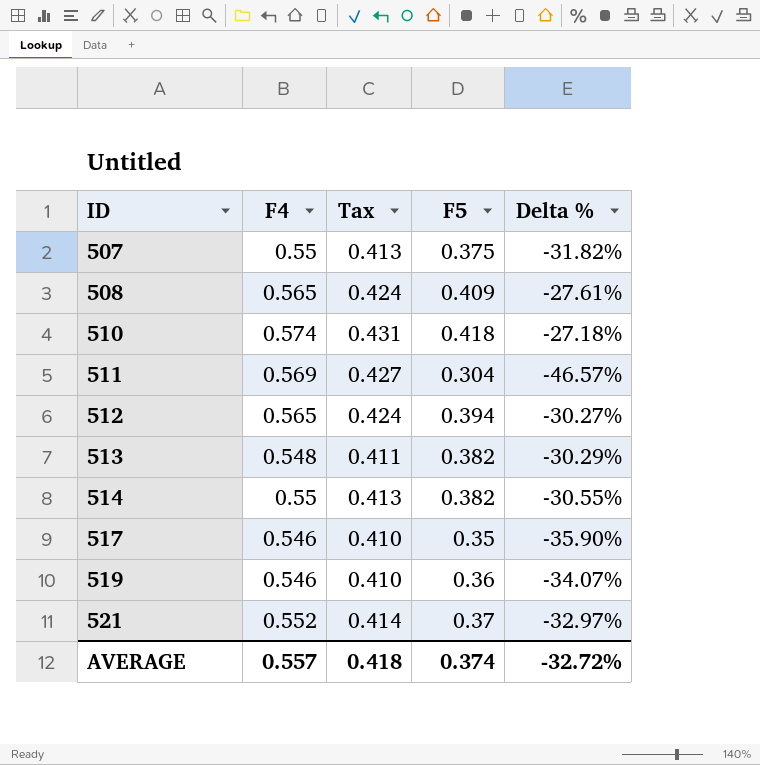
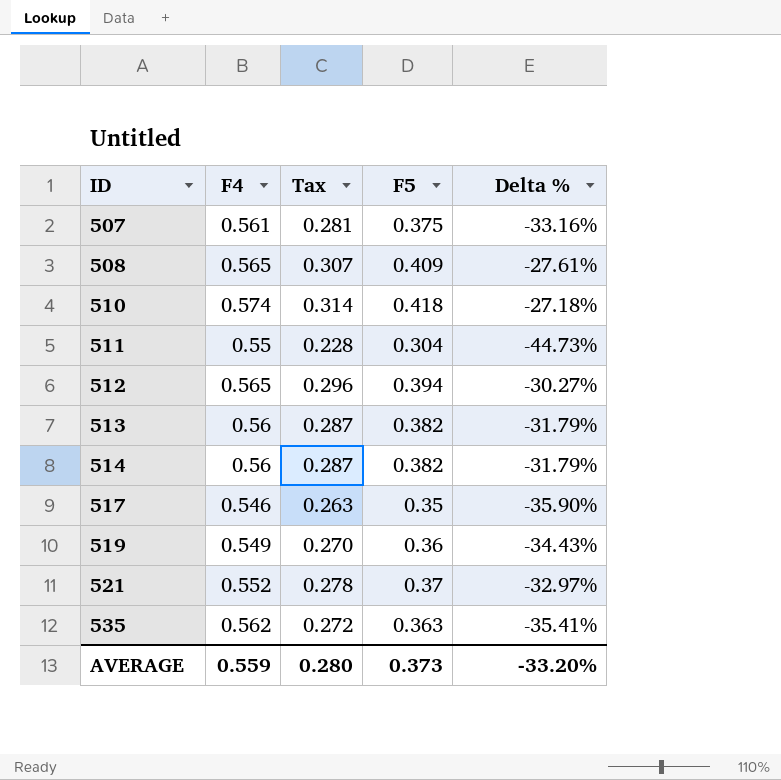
column Tax | formula: [F4] * 0.75 -> [F5] * 0.75
507 | F4: 0.55 -> 0.561
507 | Delta %: -31.82% -> -33.16%
511 | F4: 0.569 -> 0.55
511 | Delta %: -46.57% -> -44.73%
513 | F4: 0.548 -> 0.56
513 | Delta %: -30.29% -> -31.79%
514 | F4: 0.55 -> 0.56
514 | Delta %: -30.55% -> -31.79%
519 | F4: 0.546 -> 0.549
519 | Delta %: -34.07% -> -34.43%
row 535: none -> 0.562 | 0.272 | 0.363 | -35.41%
AVERAGE | F4: 0.557 -> 0.559
AVERAGE | Tax: 0.418 -> 0.280
AVERAGE | F5: 0.374 -> 0.373
AVERAGE | Delta %: -32.72% -> -33.20%

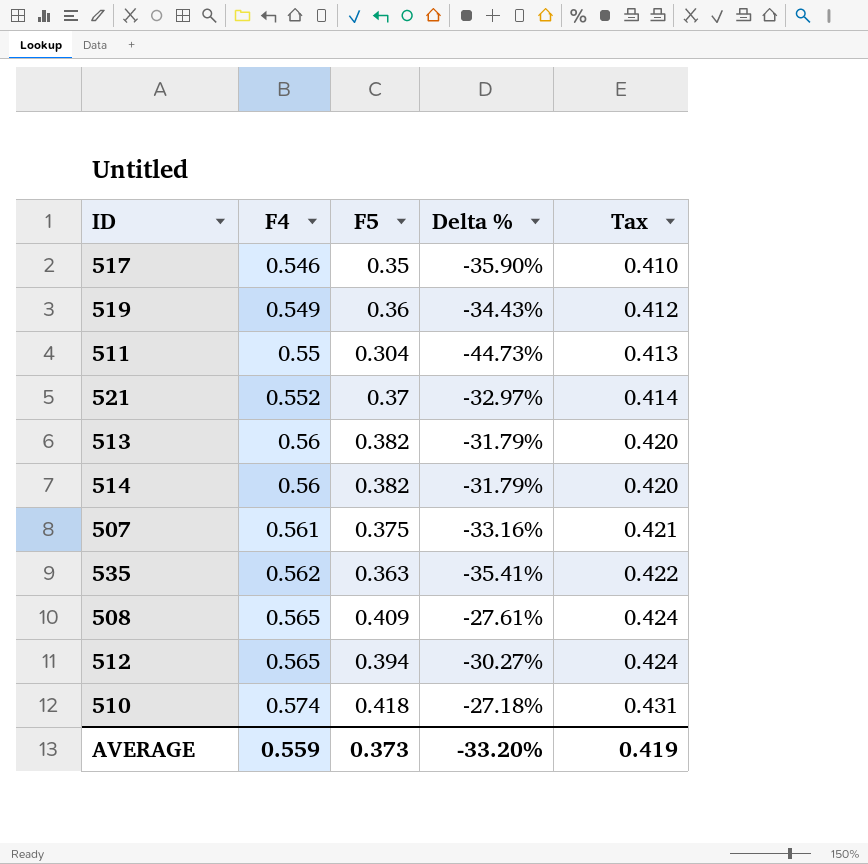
row order: ID ascending -> F4 ascending
column Tax | formula: [F5] * 0.75 -> [F4] * 0.75
column Tax | position: 3 -> 5
AVERAGE | Tax: 0.280 -> 0.419

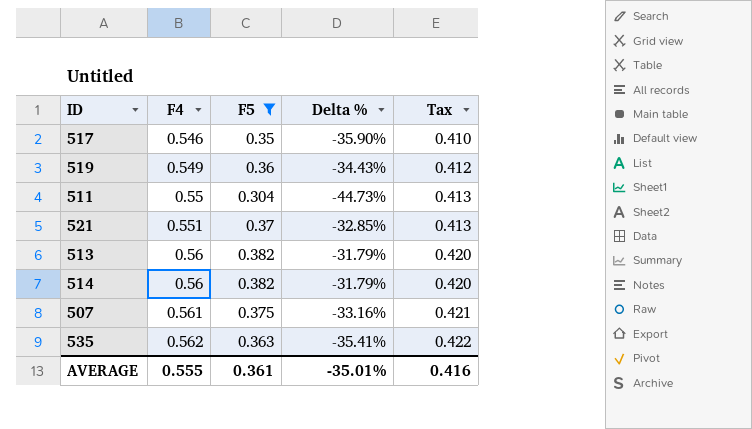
filter: none -> F5 <= 0.382
521 | F4: 0.552 -> 0.551
521 | Delta %: -32.97% -> -32.85%
521 | Tax: 0.414 -> 0.413
AVERAGE | F4: 0.559 -> 0.555
AVERAGE | F5: 0.373 -> 0.361
AVERAGE | Delta %: -33.20% -> -35.01%
AVERAGE | Tax: 0.419 -> 0.416

